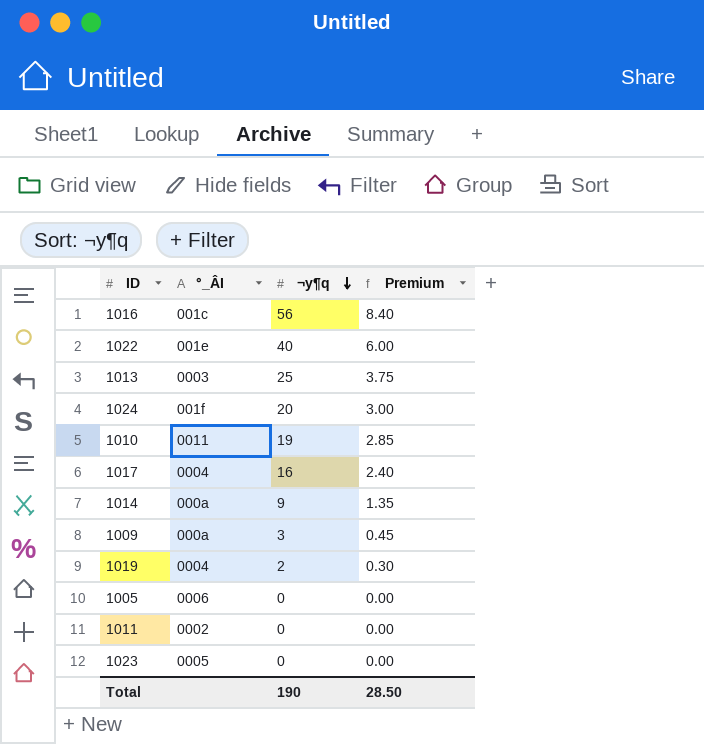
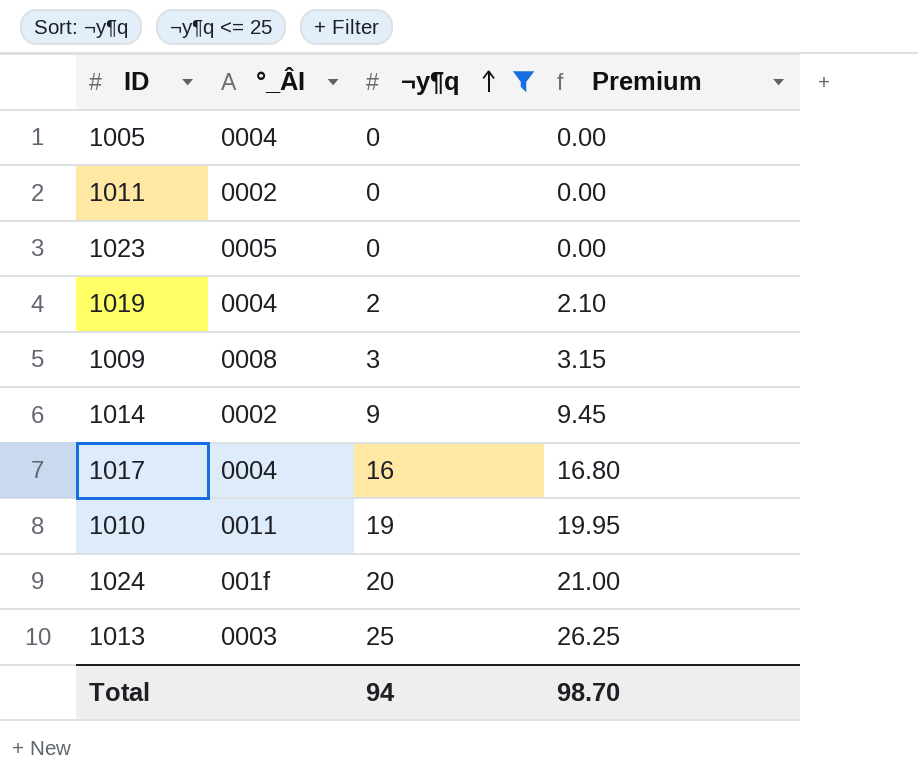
filter: none -> ¬y¶q <= 25
row order: ¬y¶q descending -> ¬y¶q ascending
column Premium | formula: [¬y¶q] * 0.15 -> [¬y¶q] * 1.05
1005 | °_ÂI: 0006 -> 0004
1009 | °_ÂI: 000a -> 0008
1014 | °_ÂI: 000a -> 0002
Total | ¬y¶q: 190 -> 94
Total | Premium: 28.50 -> 98.70

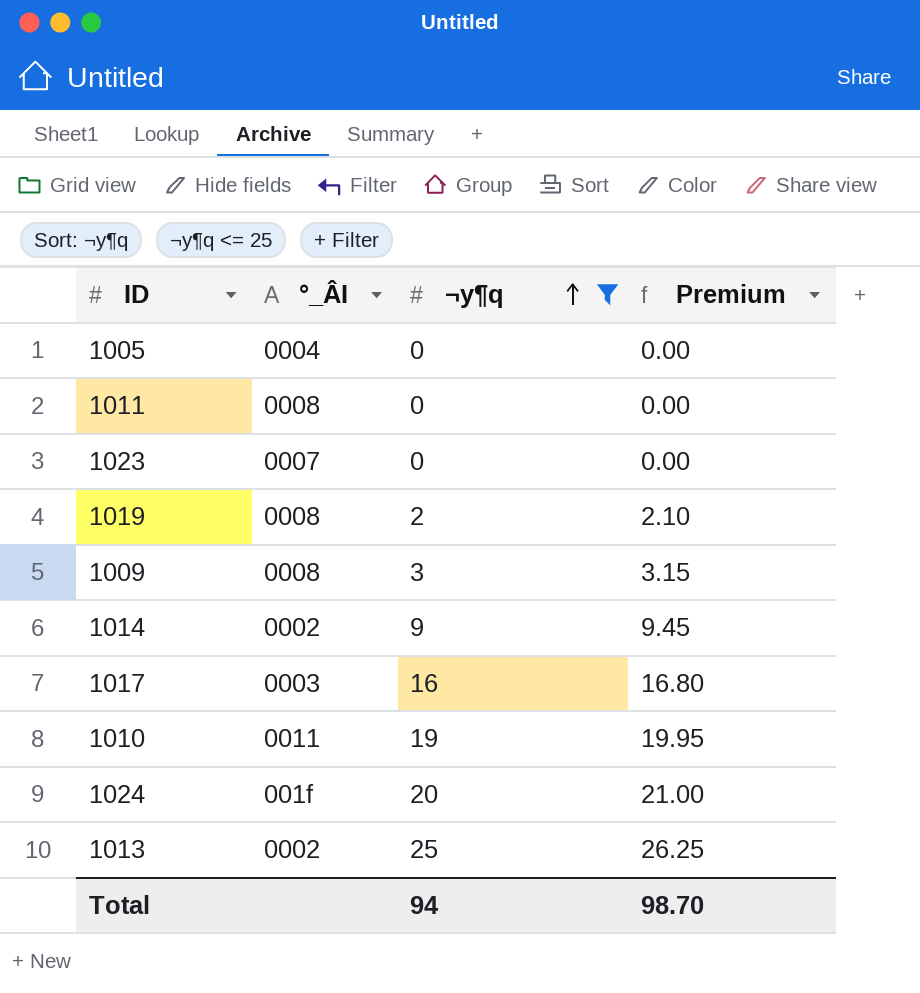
1011 | °_ÂI: 0002 -> 0008
1023 | °_ÂI: 0005 -> 0007
1019 | °_ÂI: 0004 -> 0008
1017 | °_ÂI: 0004 -> 0003
1013 | °_ÂI: 0003 -> 0002

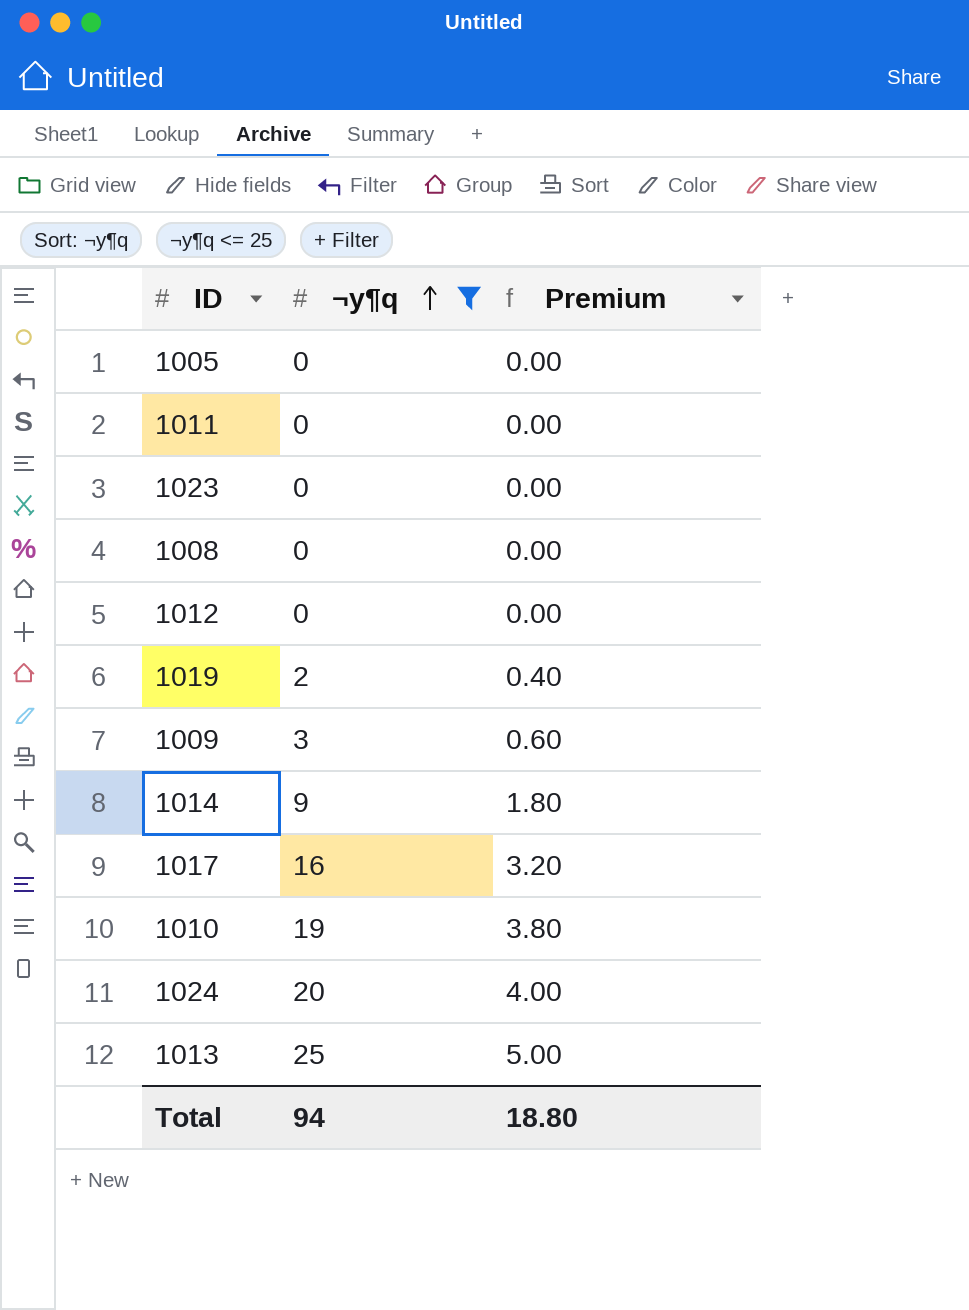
column °_ÂI | position: 2 -> none
column Premium | formula: [¬y¶q] * 1.05 -> [¬y¶q] * 0.2
row 1008: none -> 0 | 0.00
row 1012: none -> 0 | 0.00
Total | Premium: 98.70 -> 18.80

